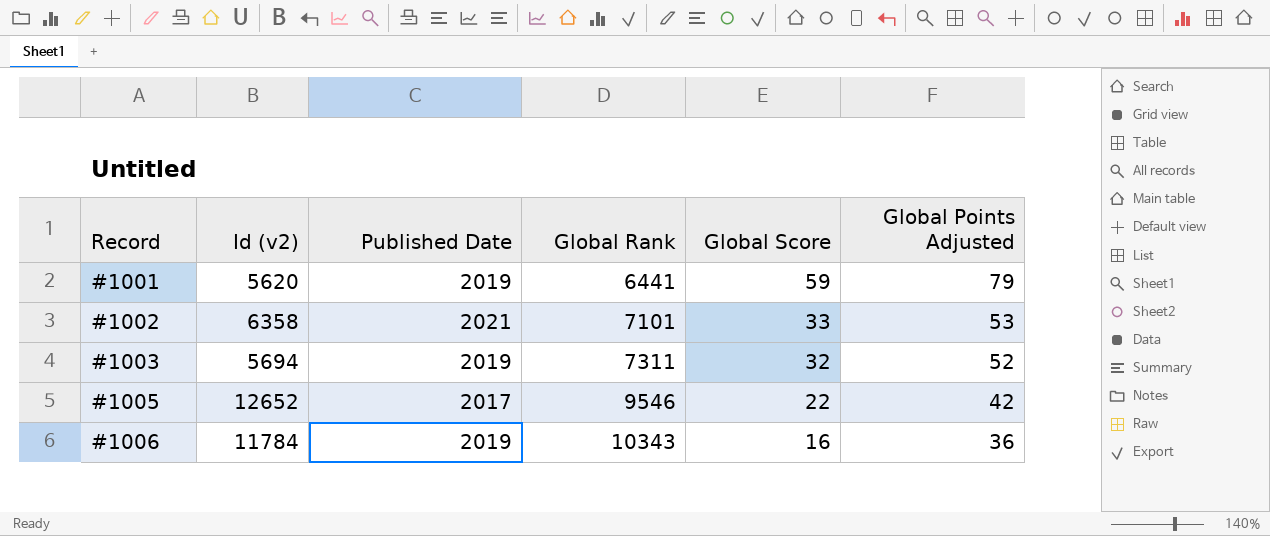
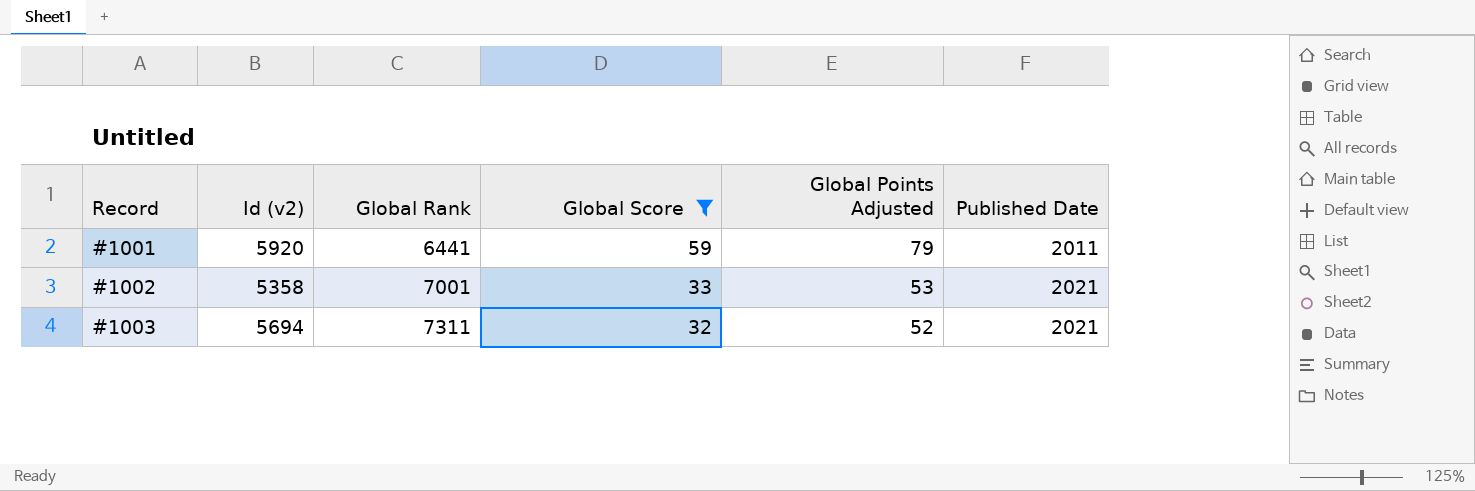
filter: none -> Global Score >= 32
column Published Date | position: 3 -> 6
#1001 | Id (v2): 5620 -> 5920
#1001 | Published Date: 2019 -> 2011
#1002 | Id (v2): 6358 -> 5358
#1002 | Global Rank: 7101 -> 7001
#1003 | Published Date: 2019 -> 2021

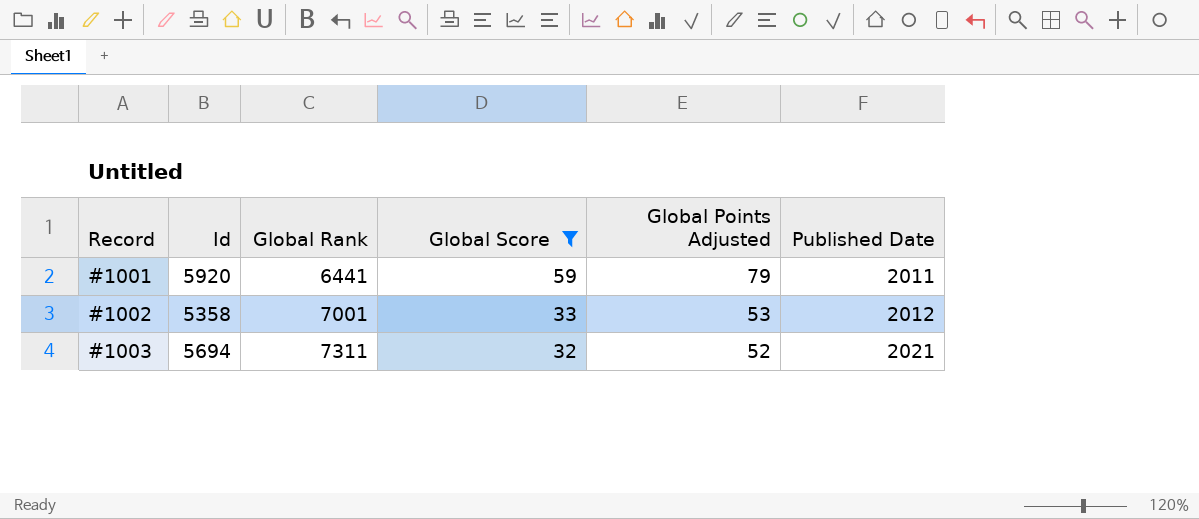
column name: Id (v2) -> Id
#1002 | Published Date: 2021 -> 2012

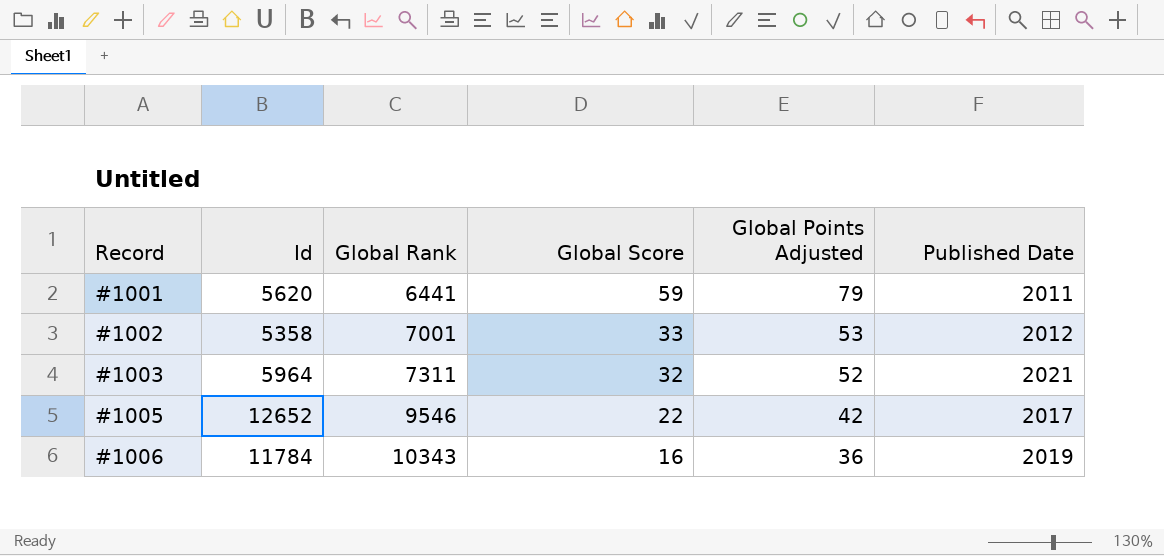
filter: Global Score >= 32 -> none
#1001 | Id: 5920 -> 5620
#1003 | Id: 5694 -> 5964

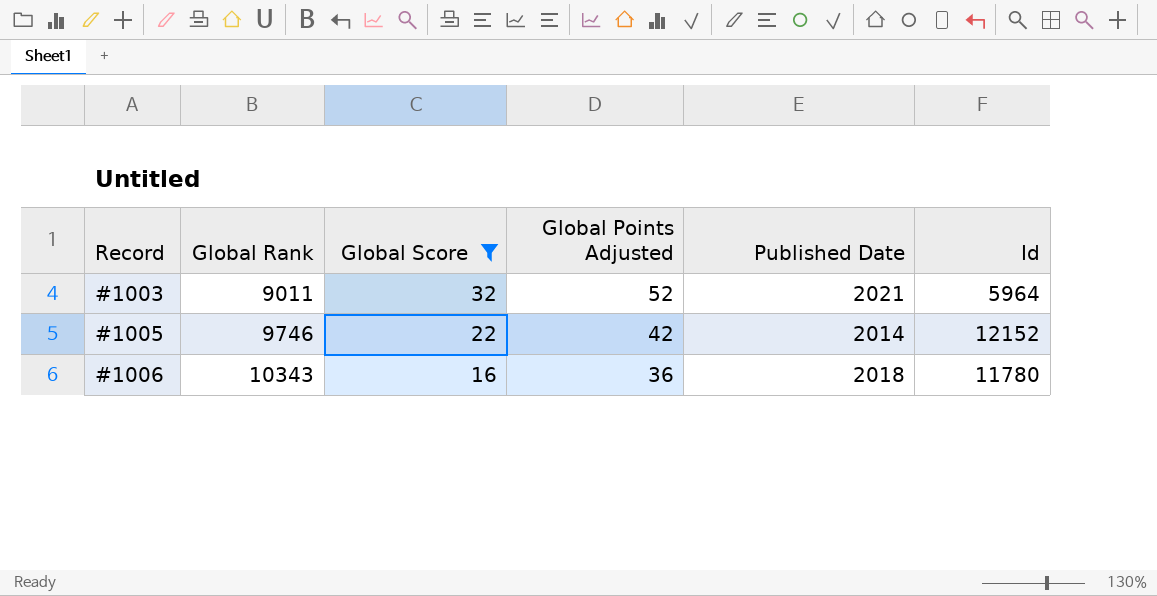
filter: none -> Global Score <= 32
column Id | position: 2 -> 6
#1003 | Global Rank: 7311 -> 9011
#1005 | Global Rank: 9546 -> 9746
#1005 | Published Date: 2017 -> 2014
#1005 | Id: 12652 -> 12152
#1006 | Published Date: 2019 -> 2018
#1006 | Id: 11784 -> 11780

